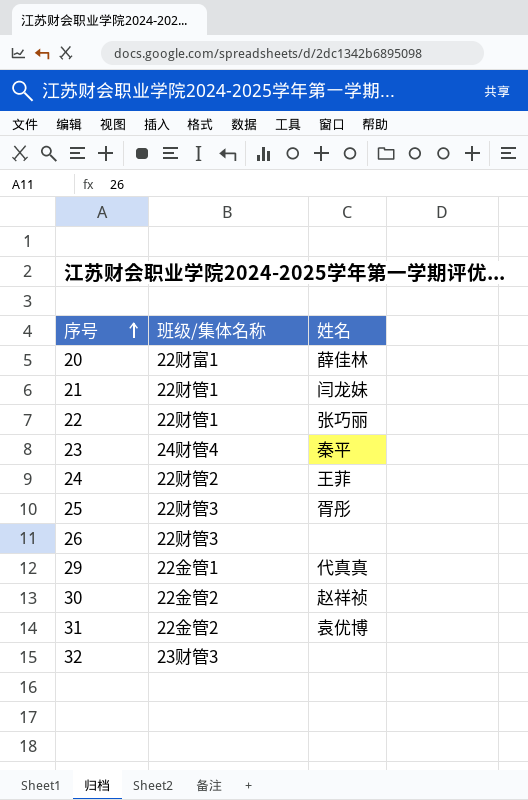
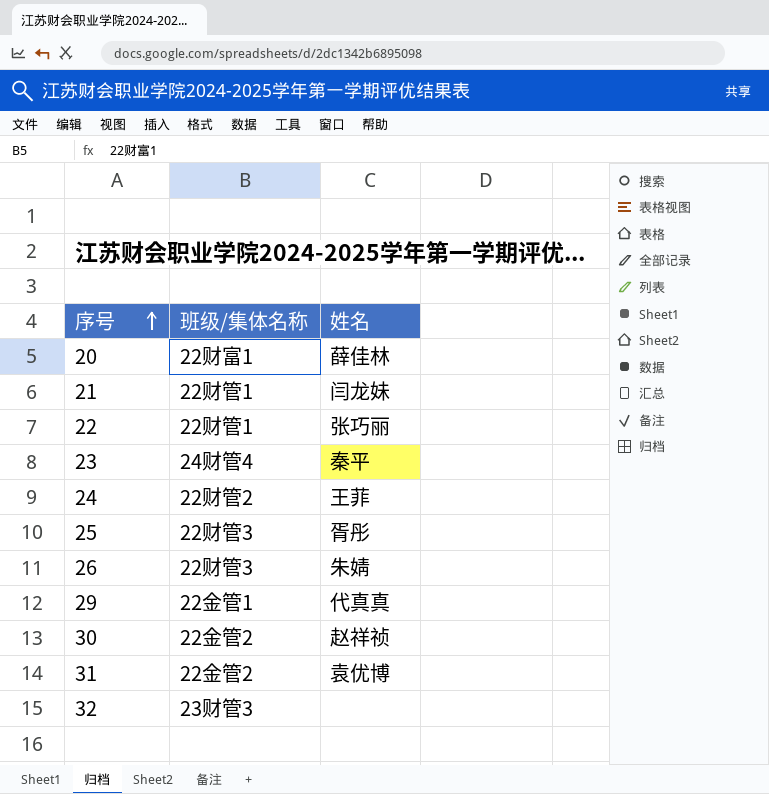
26 | 姓名: none -> 朱婧

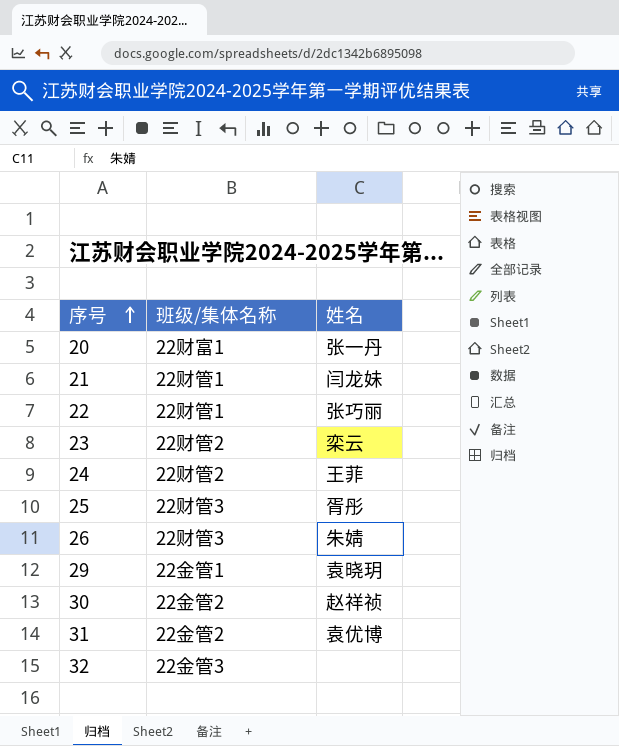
20 | 姓名: 薛佳林 -> 张一丹
23 | 班级/集体名称: 24财管4 -> 22财管2
23 | 姓名: 秦平 -> 栾云
29 | 姓名: 代真真 -> 袁晓玥
32 | 班级/集体名称: 23财管3 -> 22金管3

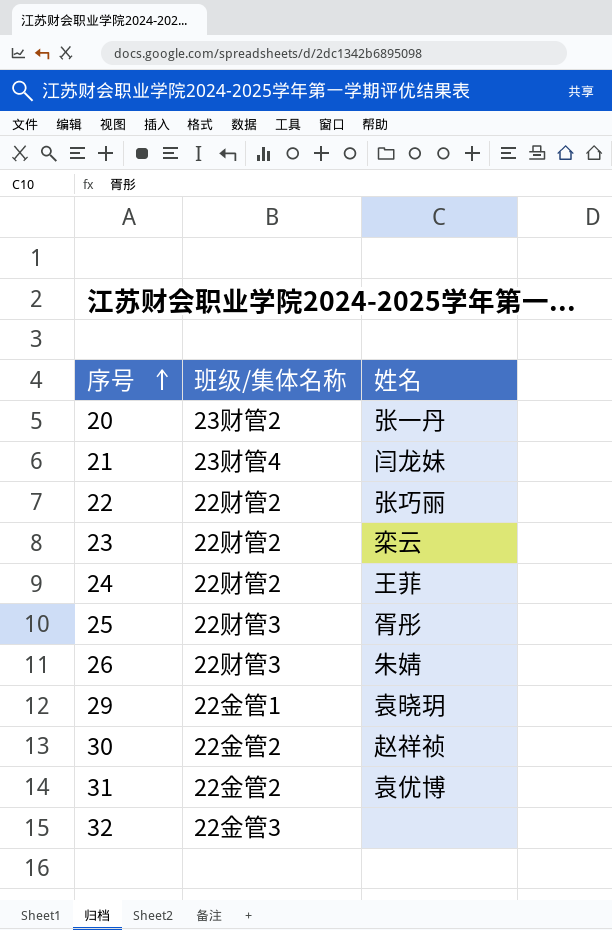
20 | 班级/集体名称: 22财富1 -> 23财管2
21 | 班级/集体名称: 22财管1 -> 23财管4
22 | 班级/集体名称: 22财管1 -> 22财管2

